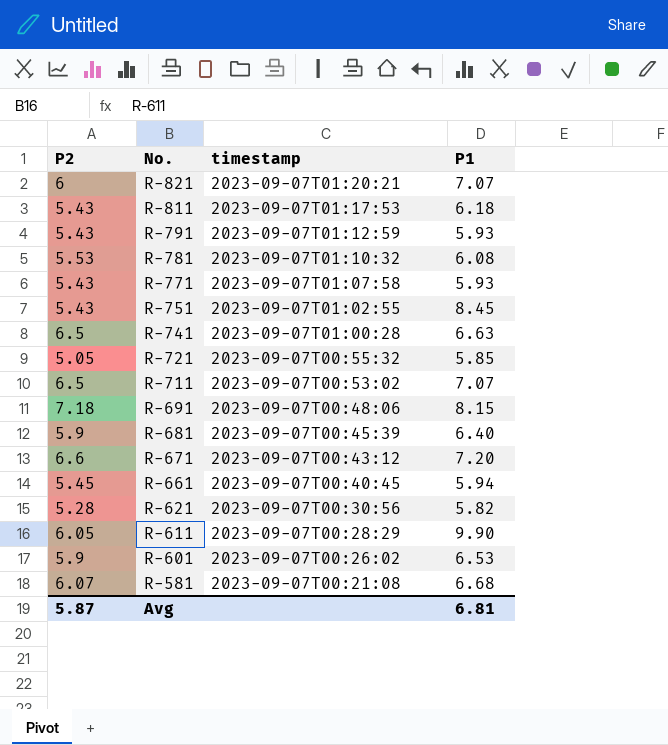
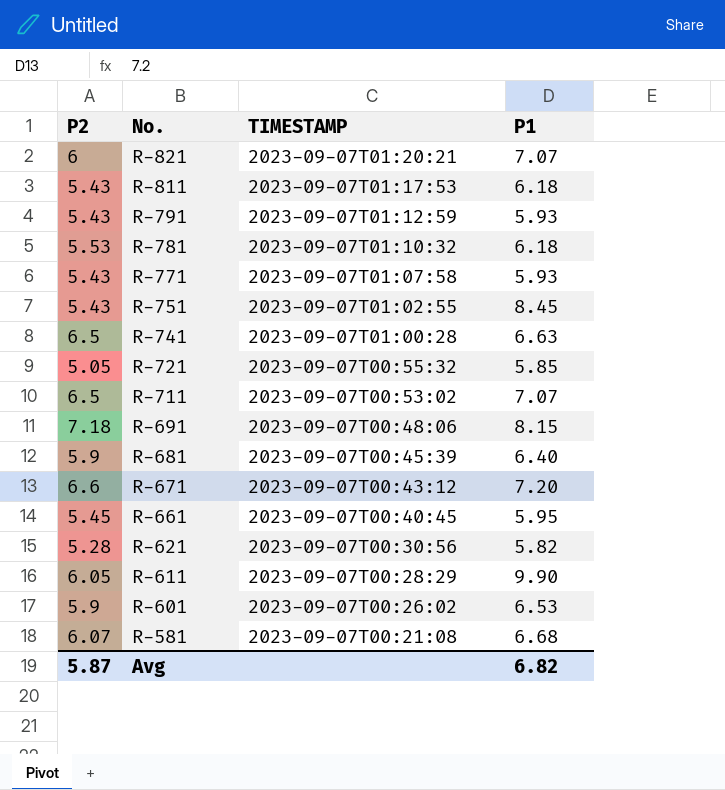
column name: timestamp -> TIMESTAMP
R-781 | P1: 6.08 -> 6.18
R-661 | P1: 5.94 -> 5.95
Avg | P1: 6.81 -> 6.82

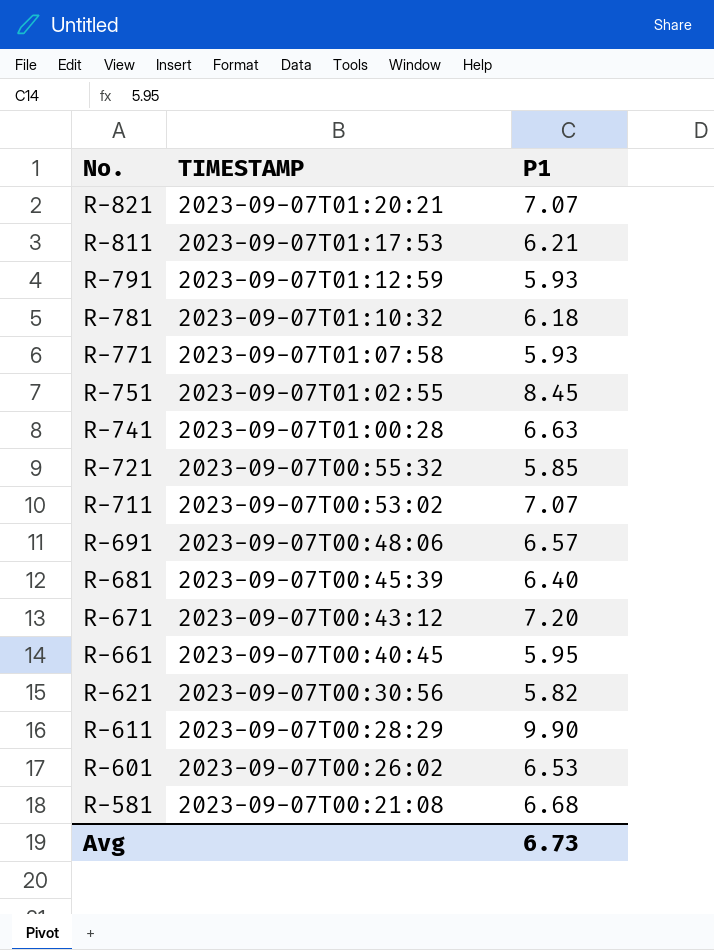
column P2 | position: 1 -> none
R-811 | P1: 6.18 -> 6.21
R-691 | P1: 8.15 -> 6.57
Avg | P1: 6.82 -> 6.73

